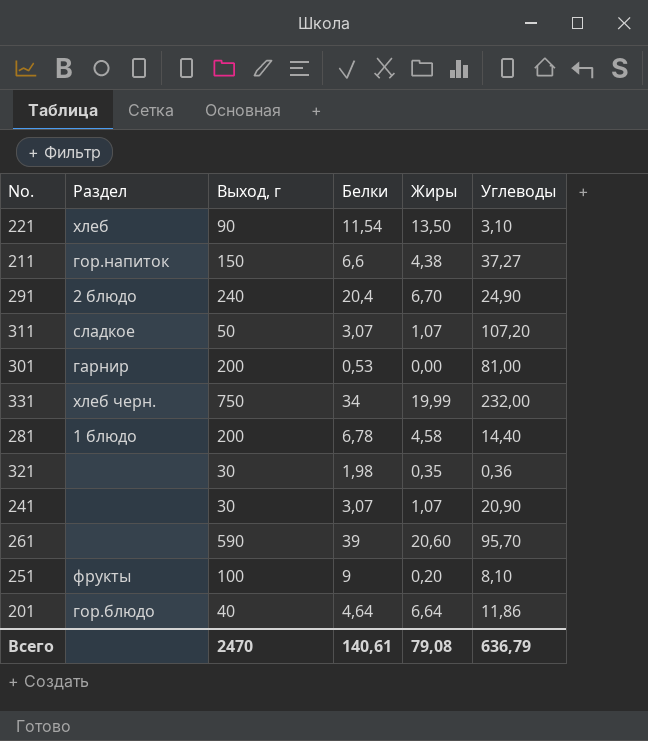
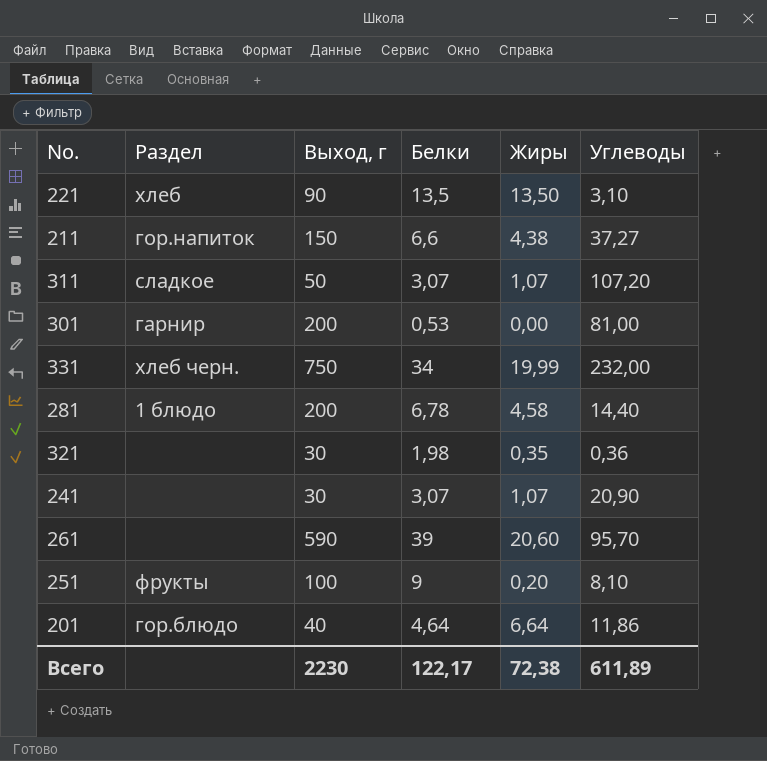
row 291: 2 блюдо | 240 | 20,4 | 6,70 | 24,90 -> none
221 | Белки: 11,54 -> 13,5
Всего | Выход, г: 2470 -> 2230
Всего | Белки: 140,61 -> 122,17
Всего | Жиры: 79,08 -> 72,38
Всего | Углеводы: 636,79 -> 611,89

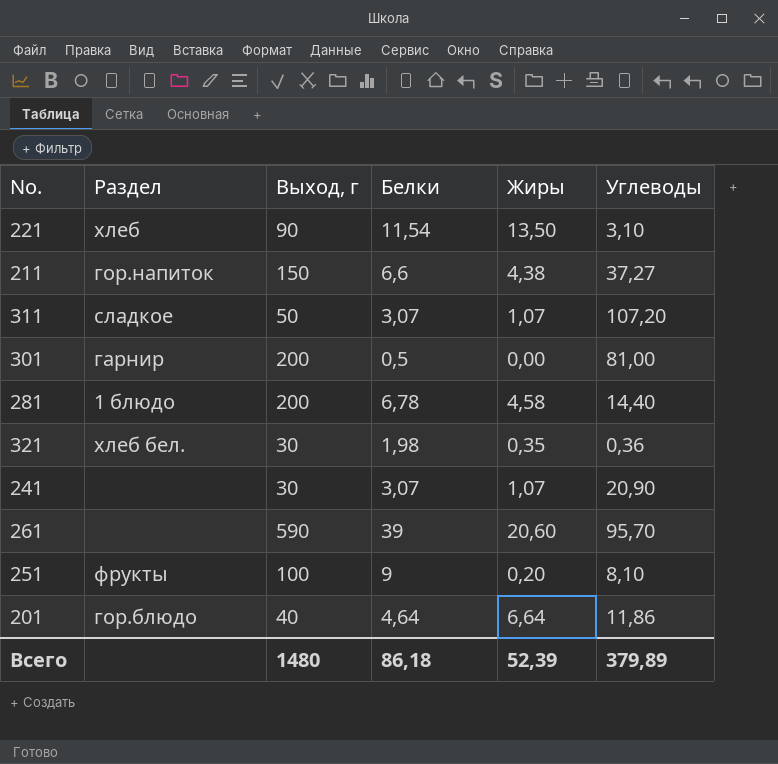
row 331: хлеб черн. | 750 | 34 | 19,99 | 232,00 -> none
221 | Белки: 13,5 -> 11,54
301 | Белки: 0,53 -> 0,5
321 | Раздел: none -> хлеб бел.
Всего | Выход, г: 2230 -> 1480
Всего | Белки: 122,17 -> 86,18
Всего | Жиры: 72,38 -> 52,39
Всего | Углеводы: 611,89 -> 379,89

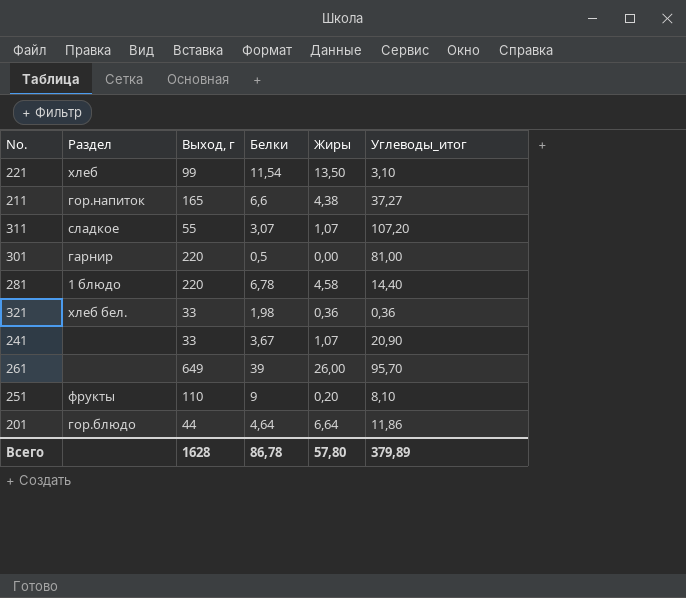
column name: Углеводы -> Углеводы_итог
221 | Выход, г: 90 -> 99
211 | Выход, г: 150 -> 165
311 | Выход, г: 50 -> 55
301 | Выход, г: 200 -> 220
281 | Выход, г: 200 -> 220
321 | Выход, г: 30 -> 33
321 | Жиры: 0,35 -> 0,36
241 | Выход, г: 30 -> 33
241 | Белки: 3,07 -> 3,67
261 | Выход, г: 590 -> 649
261 | Жиры: 20,60 -> 26,00
251 | Выход, г: 100 -> 110
201 | Выход, г: 40 -> 44
Всего | Выход, г: 1480 -> 1628
Всего | Белки: 86,18 -> 86,78
Всего | Жиры: 52,39 -> 57,80

